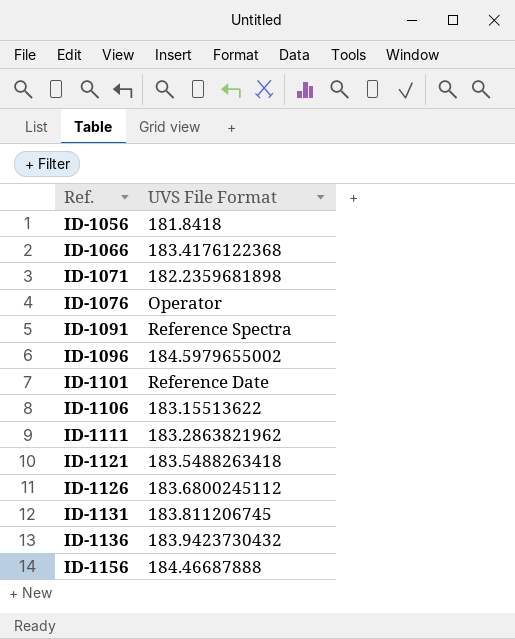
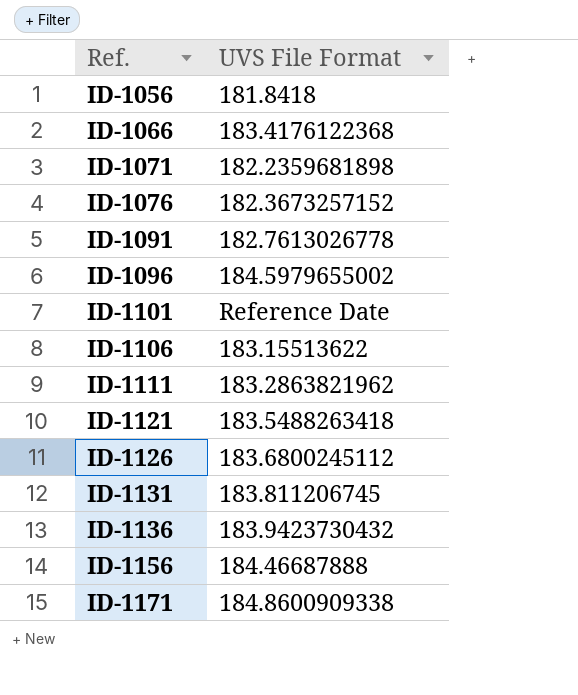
ID-1076 | UVS File Format: Operator -> 182.3673257152
ID-1091 | UVS File Format: Reference Spectra -> 182.7613026778
row ID-1171: none -> 184.8600909338

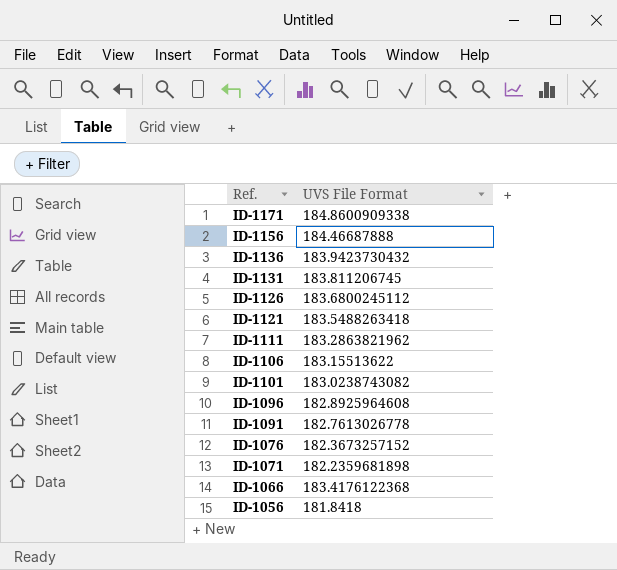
row order: Ref. ascending -> Ref. descending
ID-1101 | UVS File Format: Reference Date -> 183.0238743082
ID-1096 | UVS File Format: 184.5979655002 -> 182.8925964608

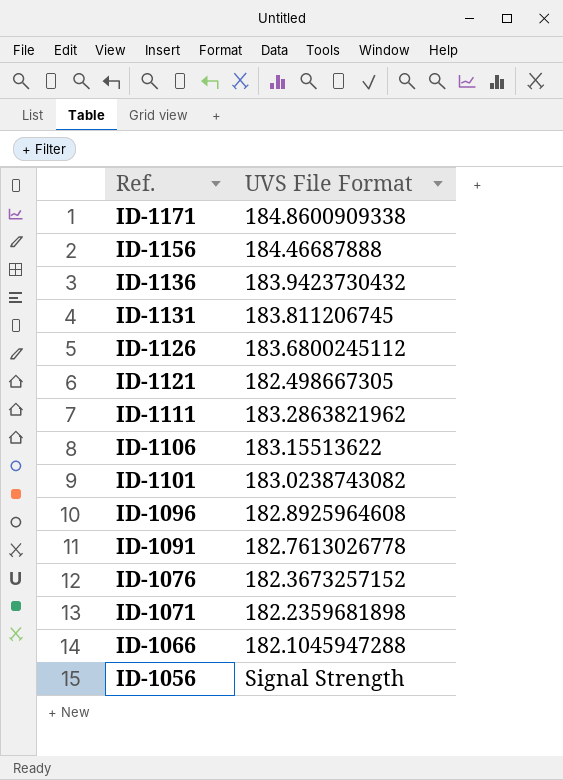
ID-1121 | UVS File Format: 183.5488263418 -> 182.498667305
ID-1066 | UVS File Format: 183.4176122368 -> 182.1045947288
ID-1056 | UVS File Format: 181.8418 -> Signal Strength

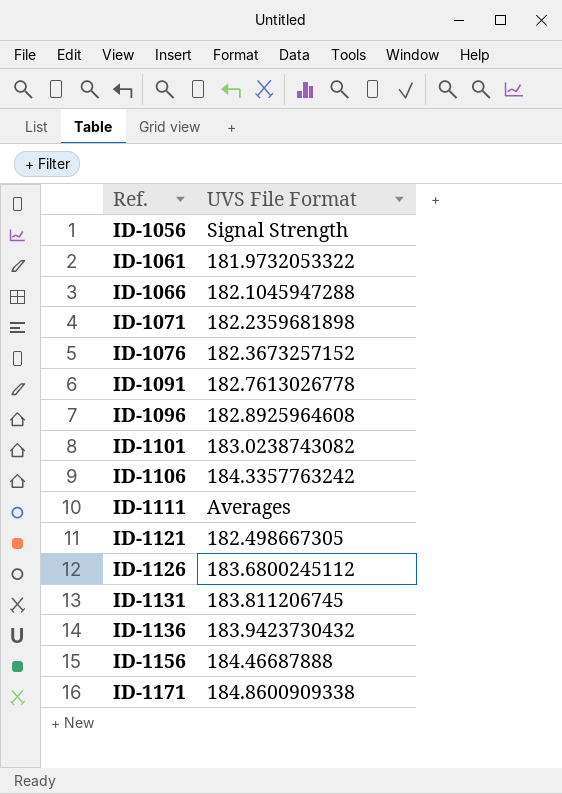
row order: Ref. descending -> Ref. ascending
row ID-1061: none -> 181.9732053322
ID-1106 | UVS File Format: 183.15513622 -> 184.3357763242
ID-1111 | UVS File Format: 183.2863821962 -> Averages

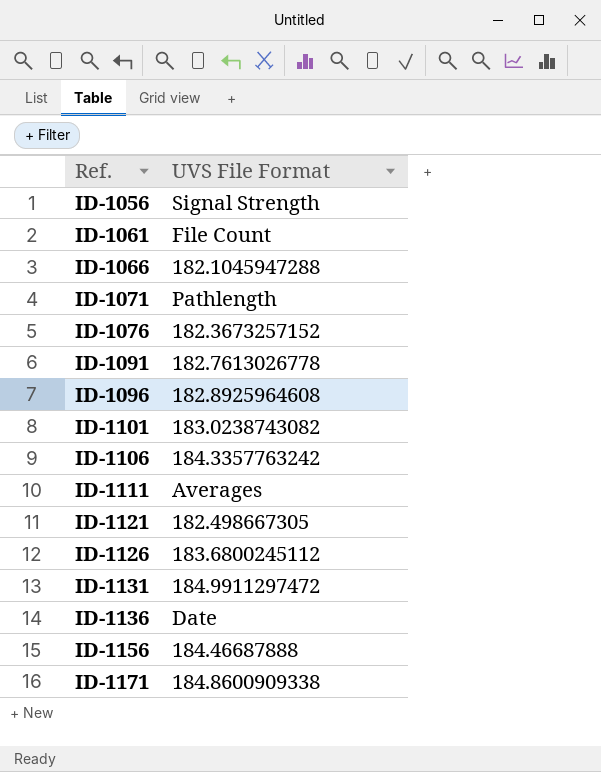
ID-1061 | UVS File Format: 181.9732053322 -> File Count
ID-1071 | UVS File Format: 182.2359681898 -> Pathlength
ID-1131 | UVS File Format: 183.811206745 -> 184.9911297472
ID-1136 | UVS File Format: 183.9423730432 -> Date

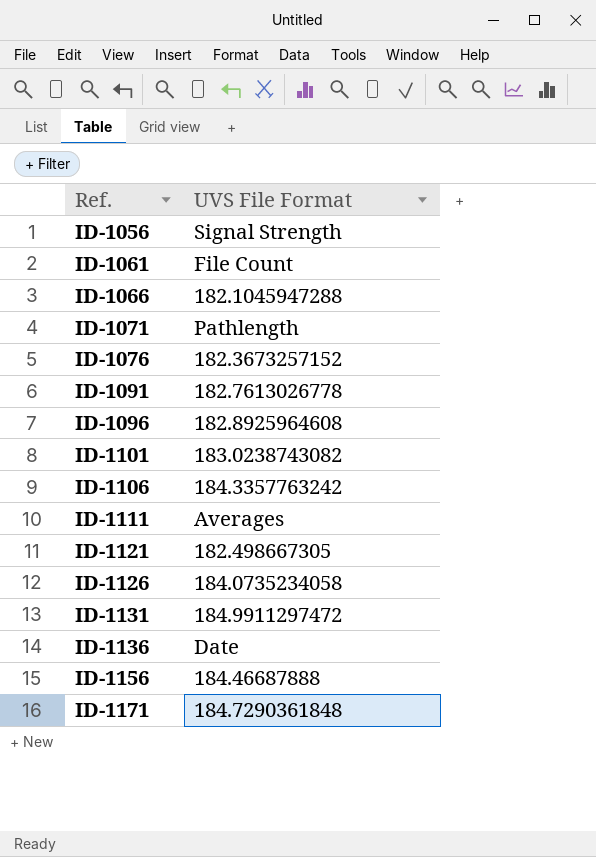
ID-1126 | UVS File Format: 183.6800245112 -> 184.0735234058
ID-1171 | UVS File Format: 184.8600909338 -> 184.7290361848

